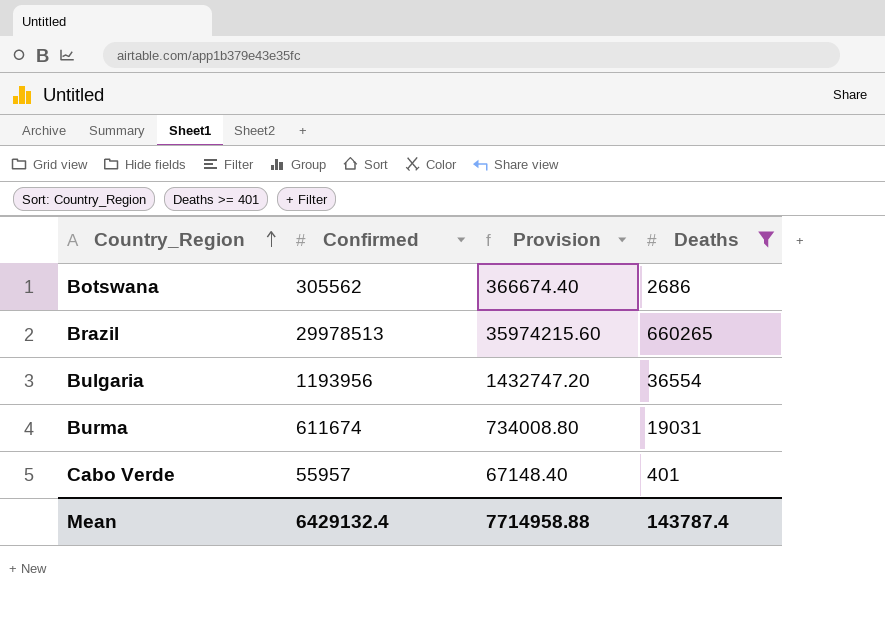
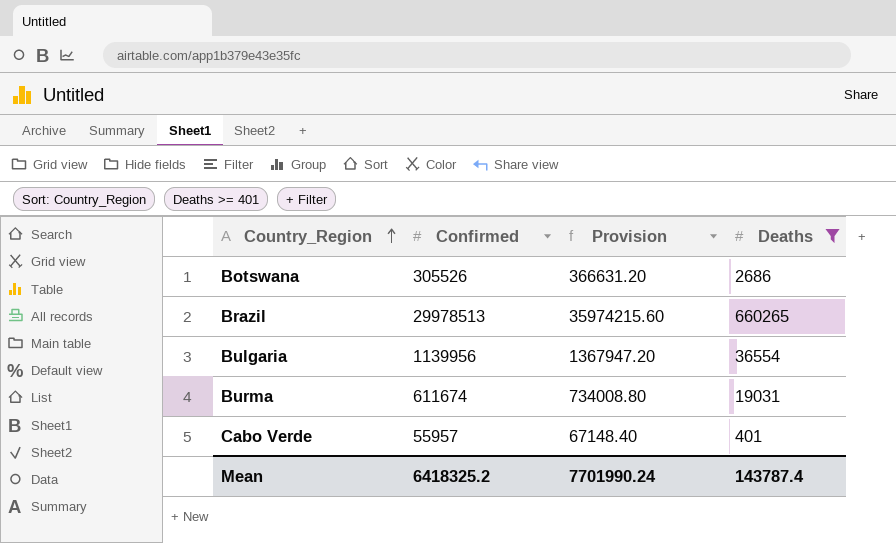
Botswana | Confirmed: 305562 -> 305526
Botswana | Provision: 366674.40 -> 366631.20
Bulgaria | Confirmed: 1193956 -> 1139956
Bulgaria | Provision: 1432747.20 -> 1367947.20
Mean | Confirmed: 6429132.4 -> 6418325.2
Mean | Provision: 7714958.88 -> 7701990.24

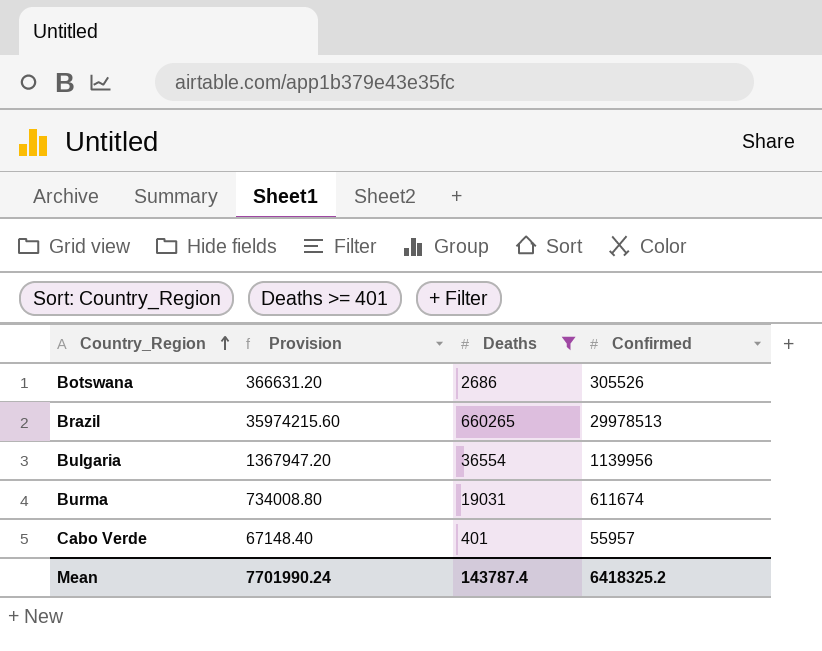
column Confirmed | position: 2 -> 4

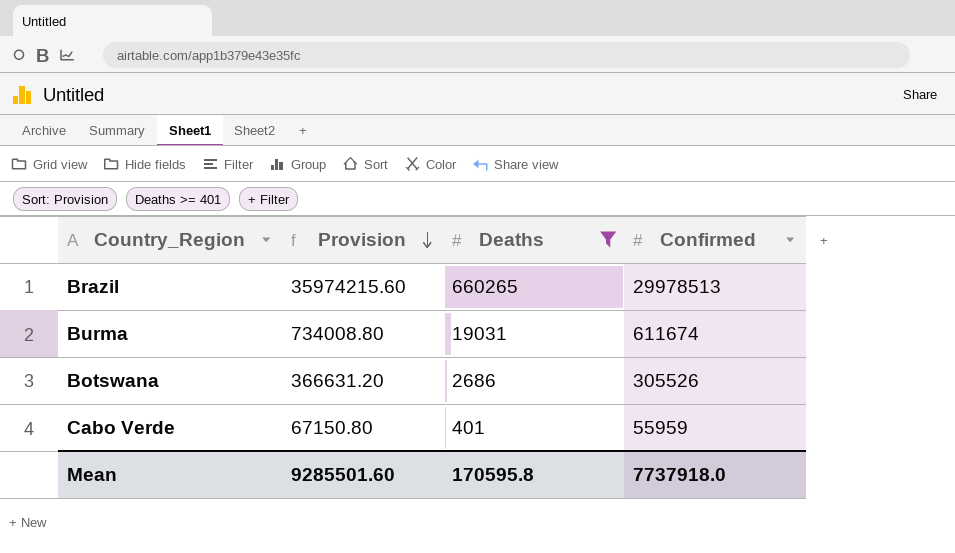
row order: Country_Region ascending -> Provision descending
row Bulgaria: 1367947.20 | 36554 | 1139956 -> none
Cabo Verde | Provision: 67148.40 -> 67150.80
Cabo Verde | Confirmed: 55957 -> 55959
Mean | Provision: 7701990.24 -> 9285501.60
Mean | Deaths: 143787.4 -> 170595.8
Mean | Confirmed: 6418325.2 -> 7737918.0

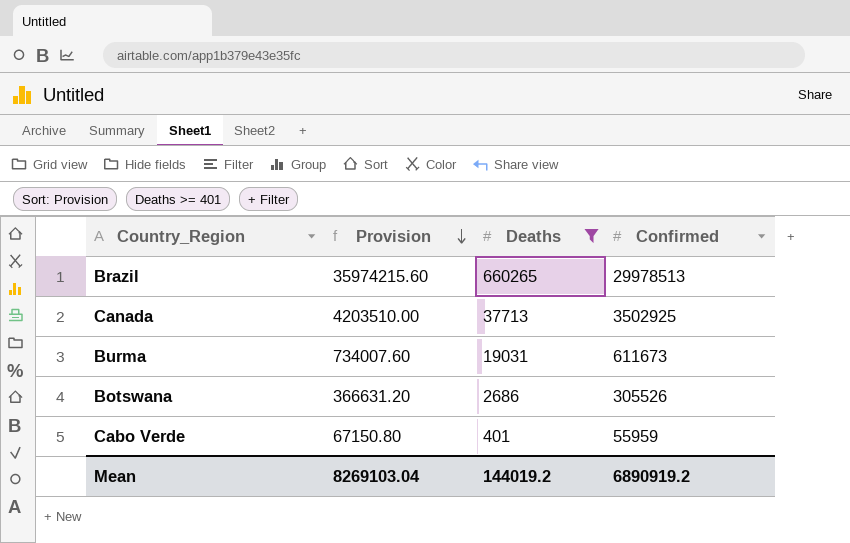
row Canada: none -> 4203510.00 | 37713 | 3502925
Burma | Provision: 734008.80 -> 734007.60
Burma | Confirmed: 611674 -> 611673
Mean | Provision: 9285501.60 -> 8269103.04
Mean | Deaths: 170595.8 -> 144019.2
Mean | Confirmed: 7737918.0 -> 6890919.2

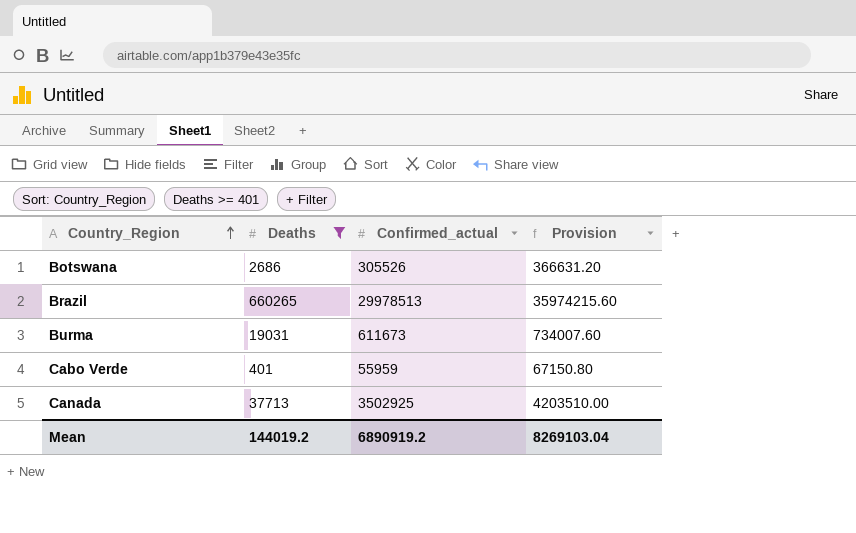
row order: Provision descending -> Country_Region ascending
column name: Confirmed -> Confirmed_actual
column Provision | position: 2 -> 4

